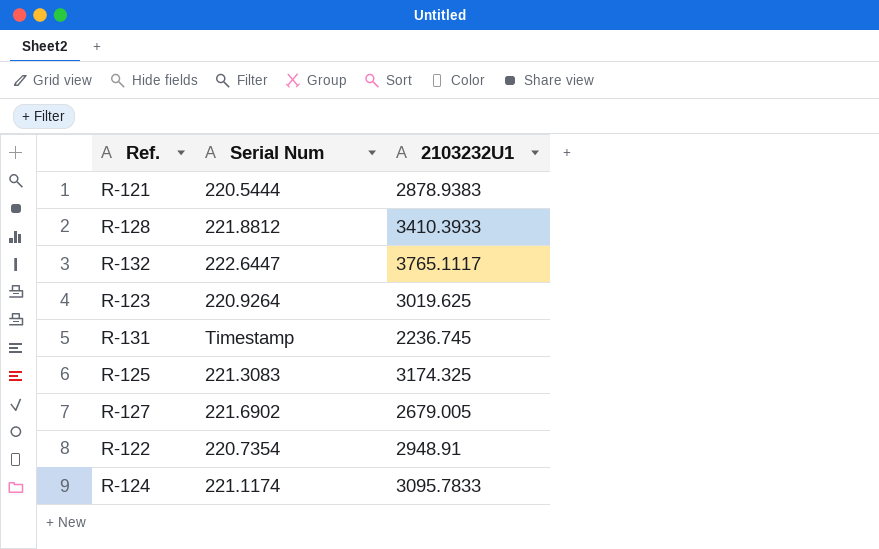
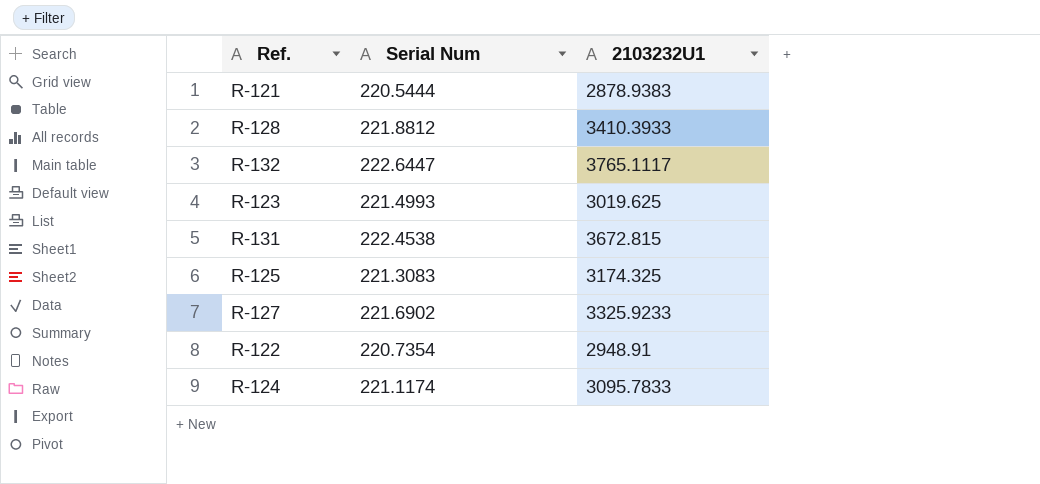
R-123 | Serial Num: 220.9264 -> 221.4993
R-131 | Serial Num: Timestamp -> 222.4538
R-131 | 2103232U1: 2236.745 -> 3672.815
R-127 | 2103232U1: 2679.005 -> 3325.9233

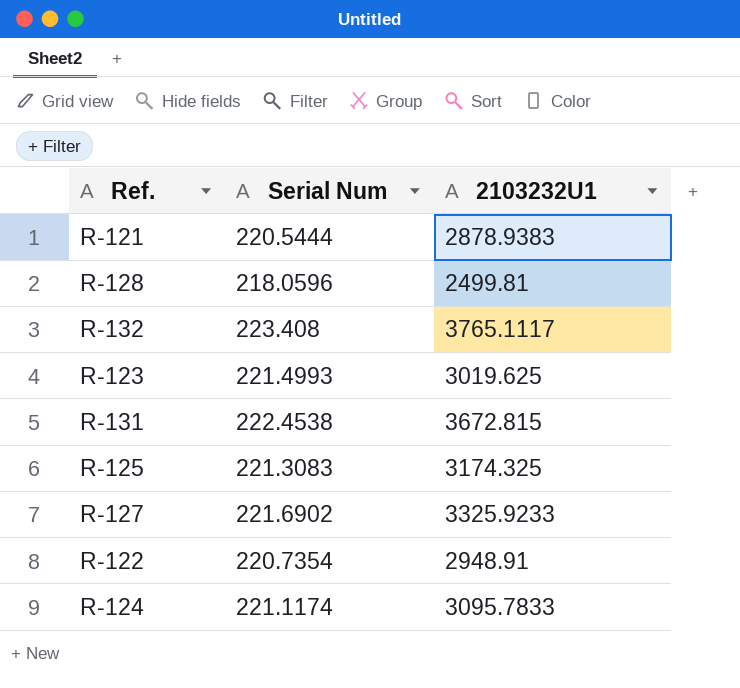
R-128 | Serial Num: 221.8812 -> 218.0596
R-128 | 2103232U1: 3410.3933 -> 2499.81
R-132 | Serial Num: 222.6447 -> 223.408

